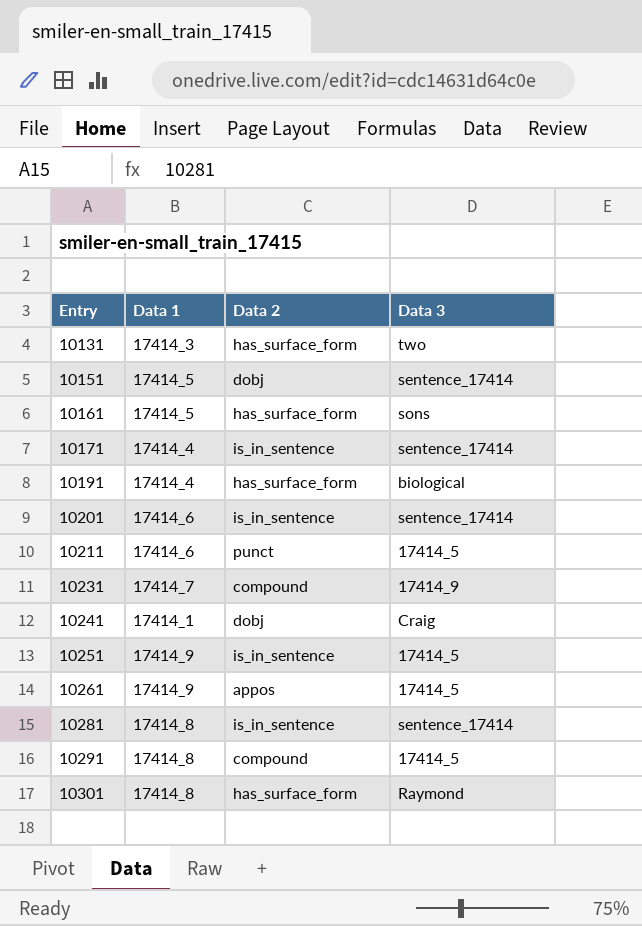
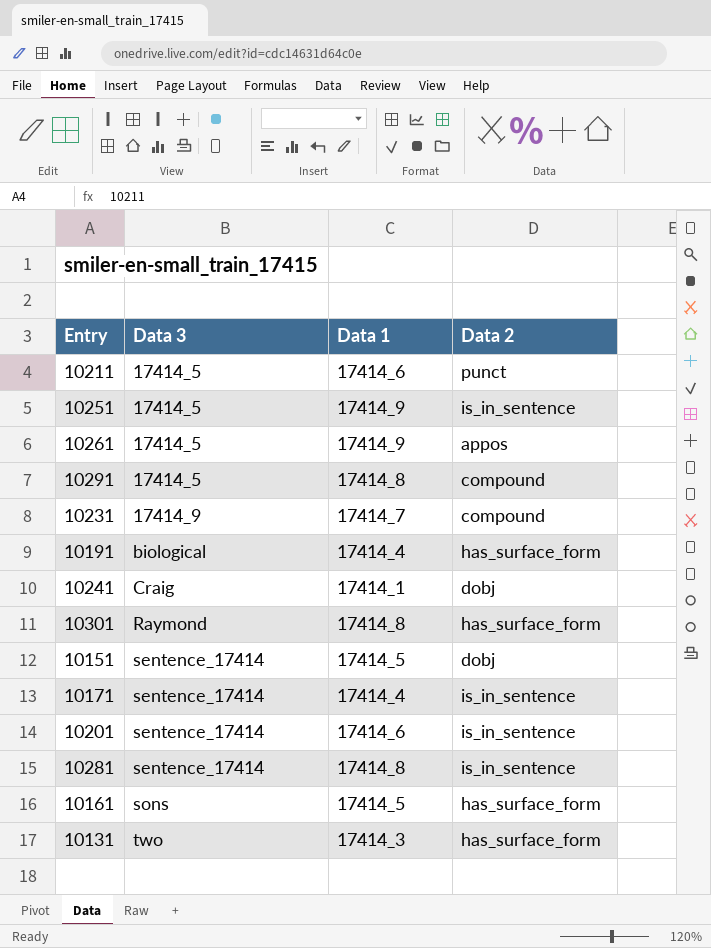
row order: Entry ascending -> Data 3 ascending
column Data 3 | position: 4 -> 2

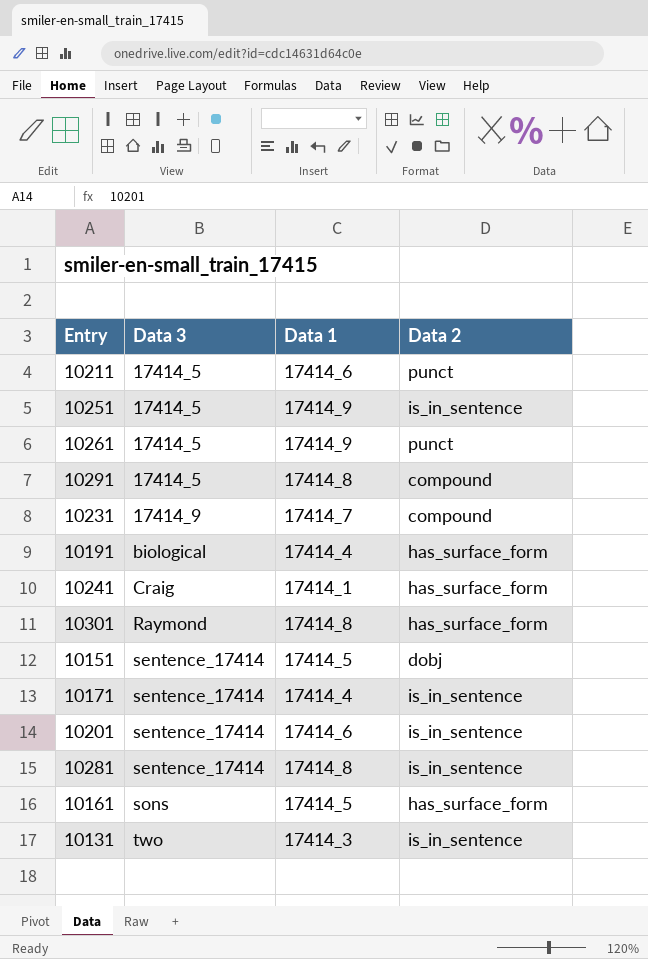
10261 | Data 2: appos -> punct
10241 | Data 2: dobj -> has_surface_form
10131 | Data 2: has_surface_form -> is_in_sentence

